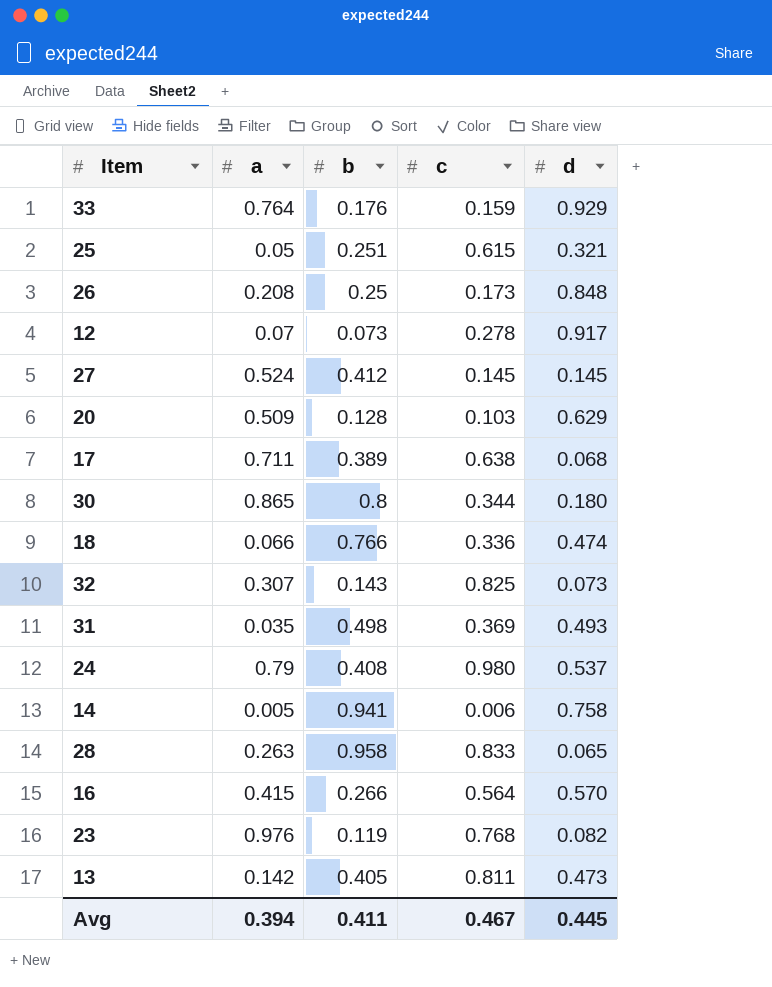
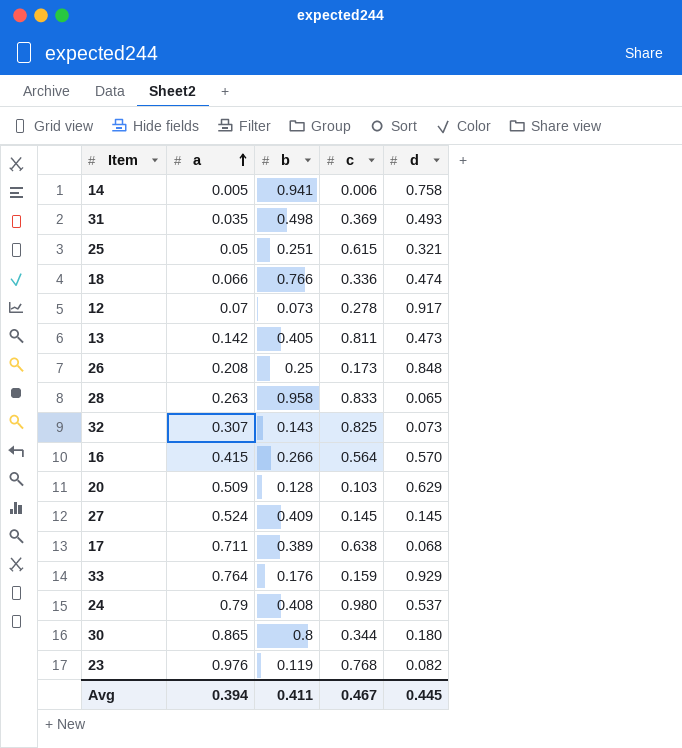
row order: none -> a ascending
27 | b: 0.412 -> 0.409

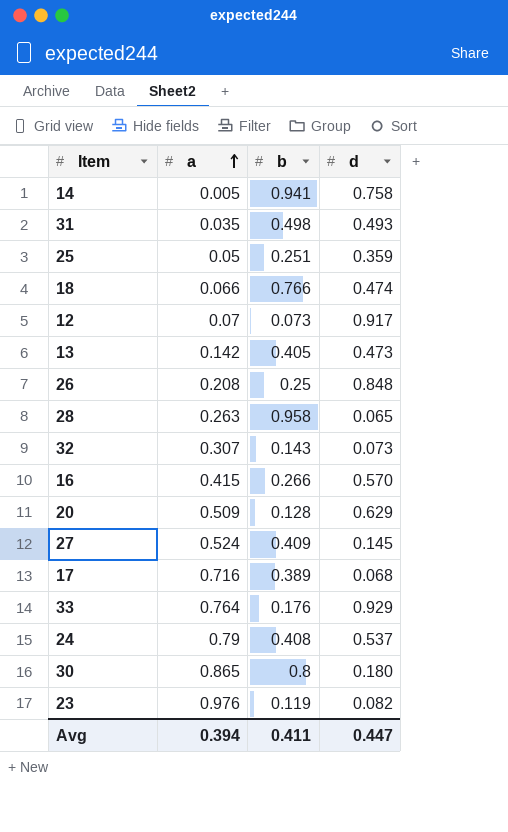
column c | position: 4 -> none
25 | d: 0.321 -> 0.359
17 | a: 0.711 -> 0.716
Avg | d: 0.445 -> 0.447

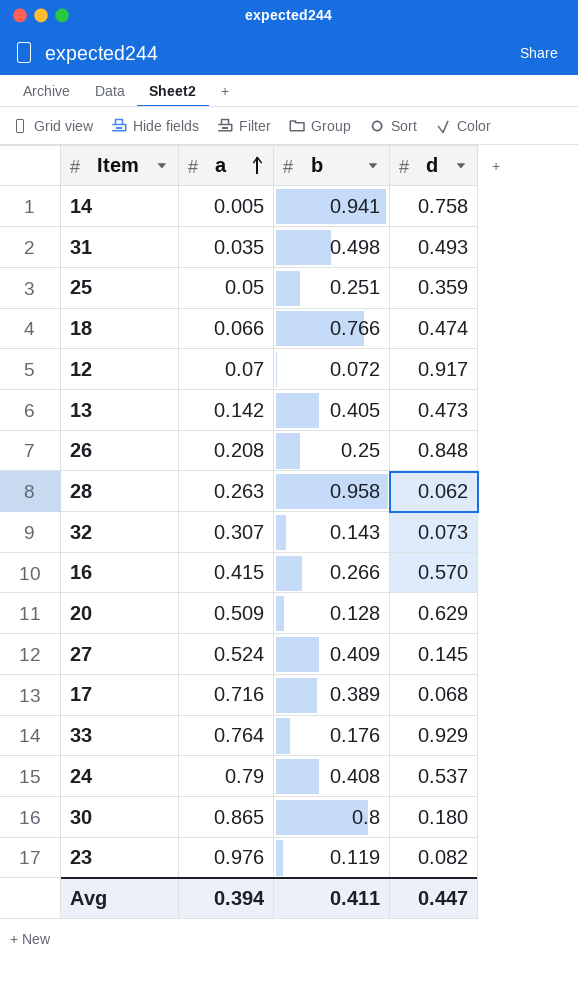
12 | b: 0.073 -> 0.072
28 | d: 0.065 -> 0.062

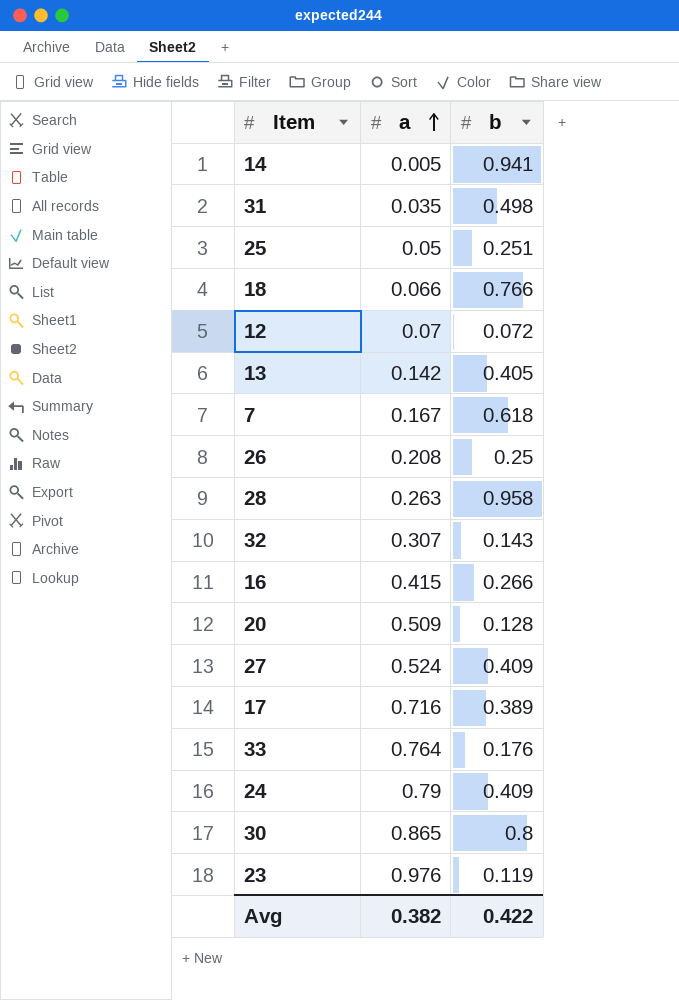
column d | position: 4 -> none
row 7: none -> 0.167 | 0.618
24 | b: 0.408 -> 0.409
Avg | a: 0.394 -> 0.382
Avg | b: 0.411 -> 0.422

